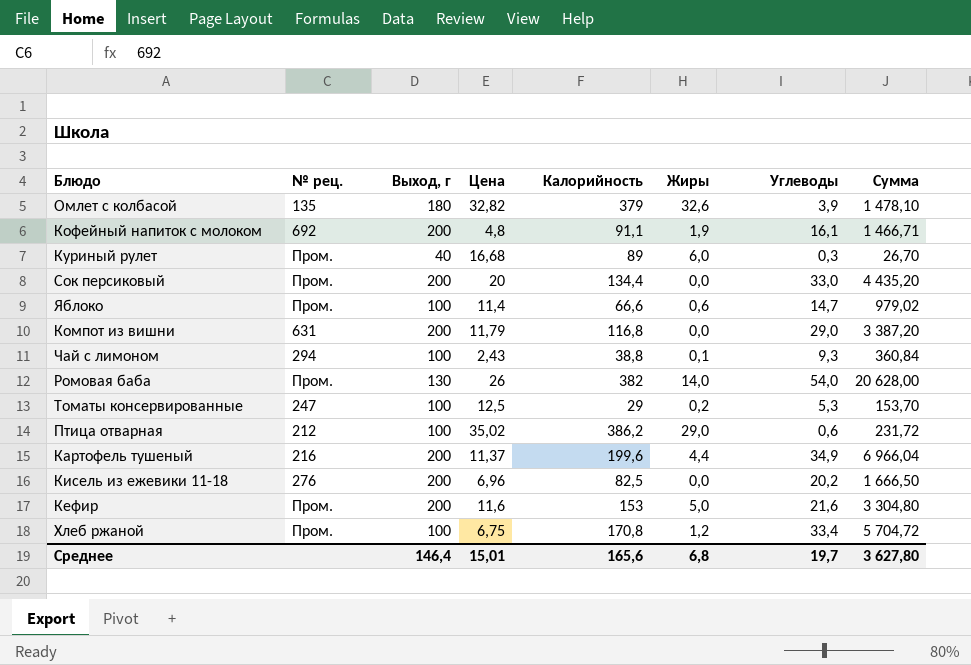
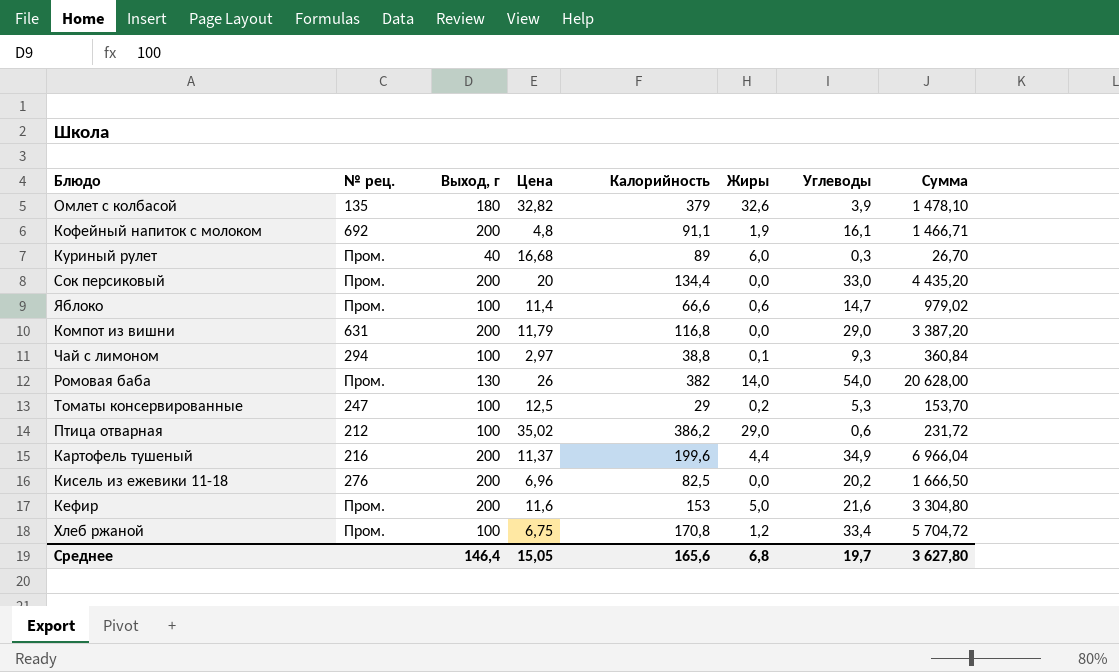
Чай с лимоном | Цена: 2,43 -> 2,97
Среднее | Цена: 15,01 -> 15,05

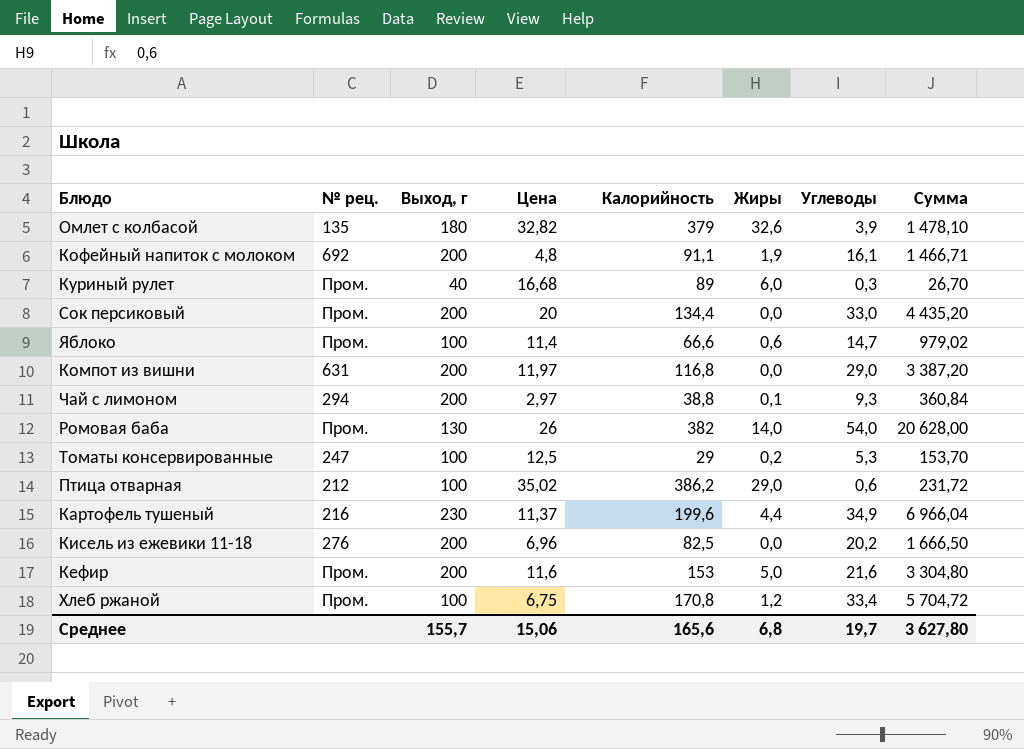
Компот из вишни | Цена: 11,79 -> 11,97
Чай с лимоном | Выход, г: 100 -> 200
Картофель тушеный | Выход, г: 200 -> 230
Среднее | Выход, г: 146,4 -> 155,7
Среднее | Цена: 15,05 -> 15,06

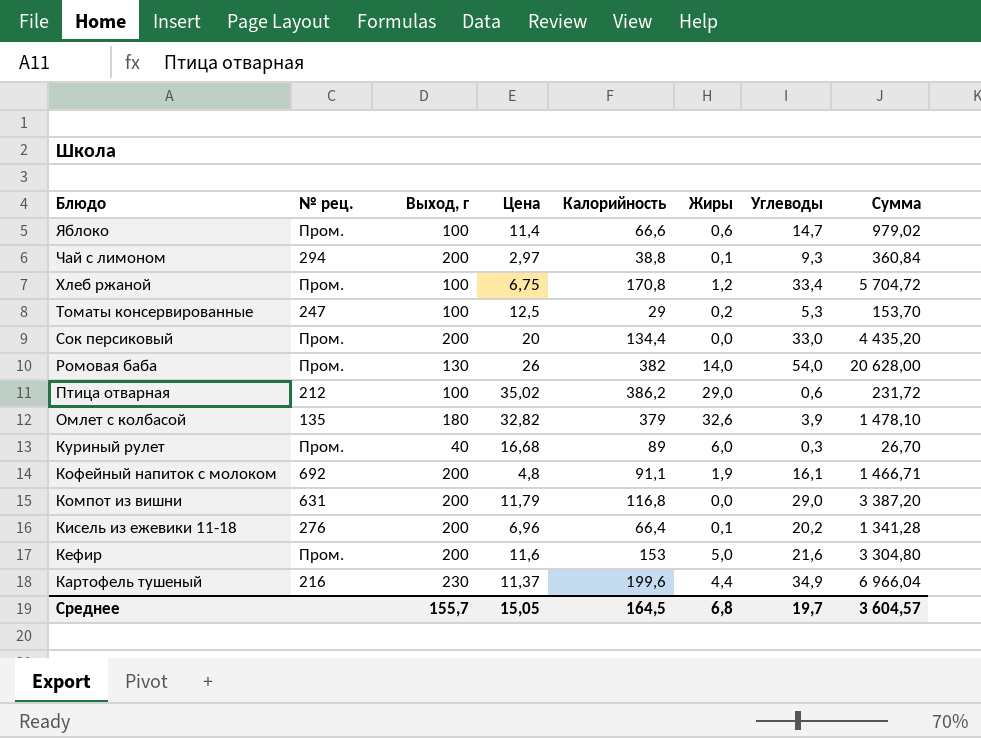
row order: none -> Блюдо descending
Компот из вишни | Цена: 11,97 -> 11,79
Кисель из ежевики 11-18 | Калорийность: 82,5 -> 66,4
Кисель из ежевики 11-18 | Жиры: 0,0 -> 0,1
Кисель из ежевики 11-18 | Сумма: 1 666,50 -> 1 341,28
Среднее | Цена: 15,06 -> 15,05
Среднее | Калорийность: 165,6 -> 164,5
Среднее | Сумма: 3 627,80 -> 3 604,57

